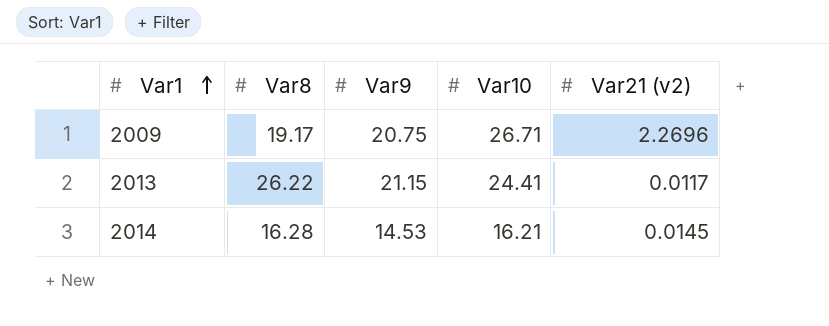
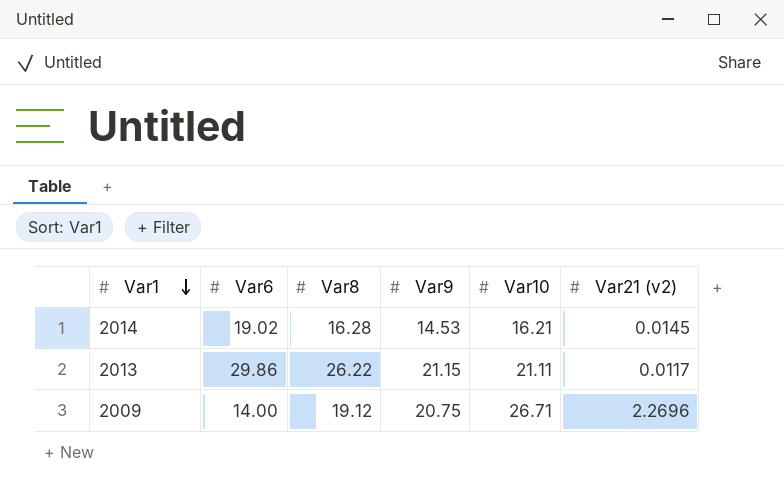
row order: Var1 ascending -> Var1 descending
column Var6 | position: none -> 2
2013 | Var10: 24.41 -> 21.11
2009 | Var8: 19.17 -> 19.12

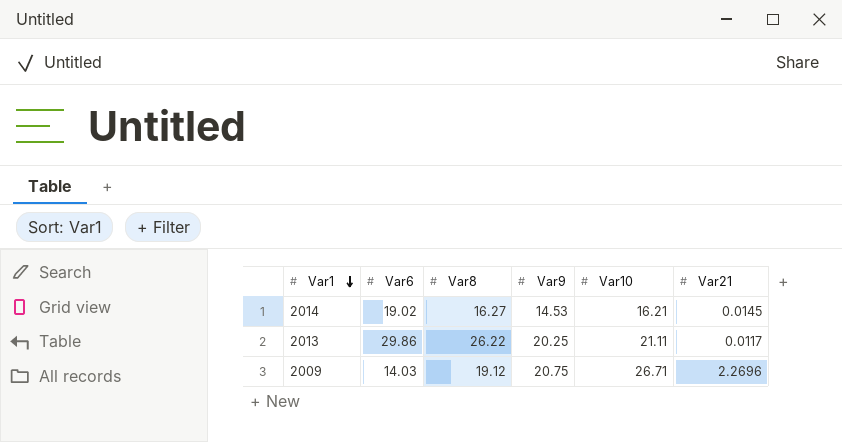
column name: Var21 (v2) -> Var21
2014 | Var8: 16.28 -> 16.27
2013 | Var9: 21.15 -> 20.25
2009 | Var6: 14.00 -> 14.03

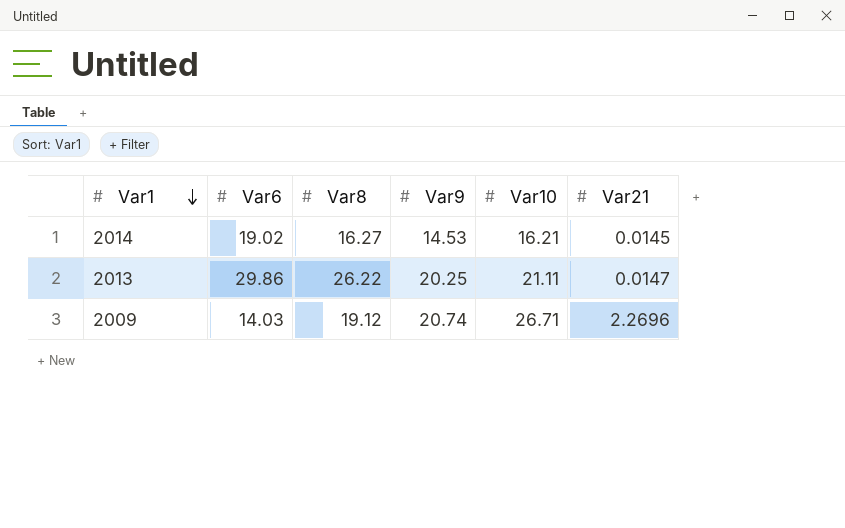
2013 | Var21: 0.0117 -> 0.0147
2009 | Var9: 20.75 -> 20.74

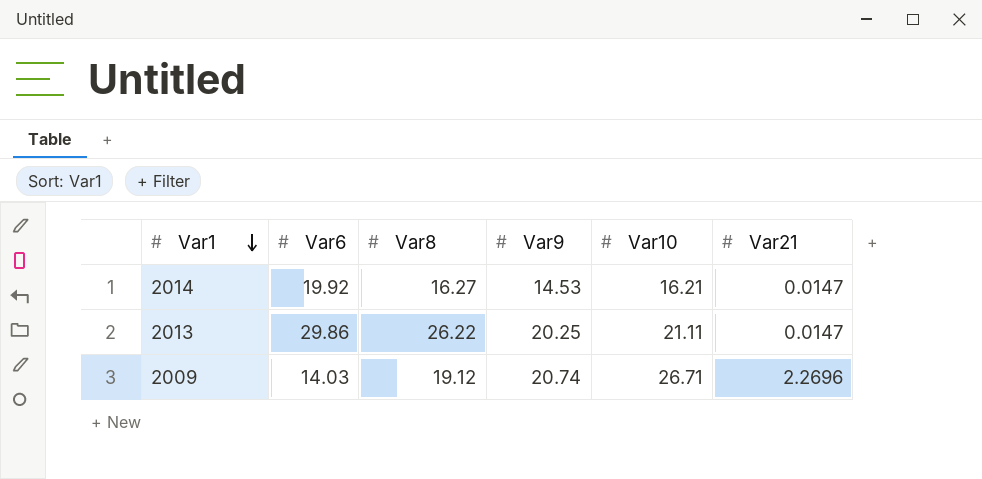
2014 | Var6: 19.02 -> 19.92
2014 | Var21: 0.0145 -> 0.0147

